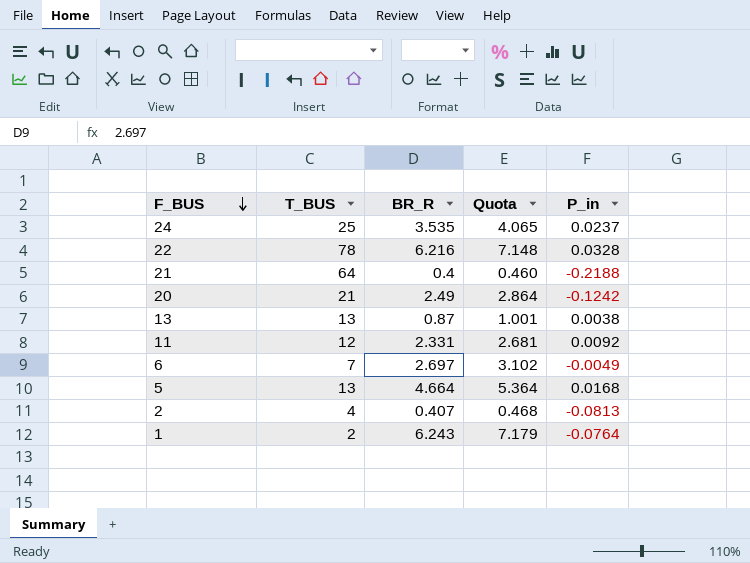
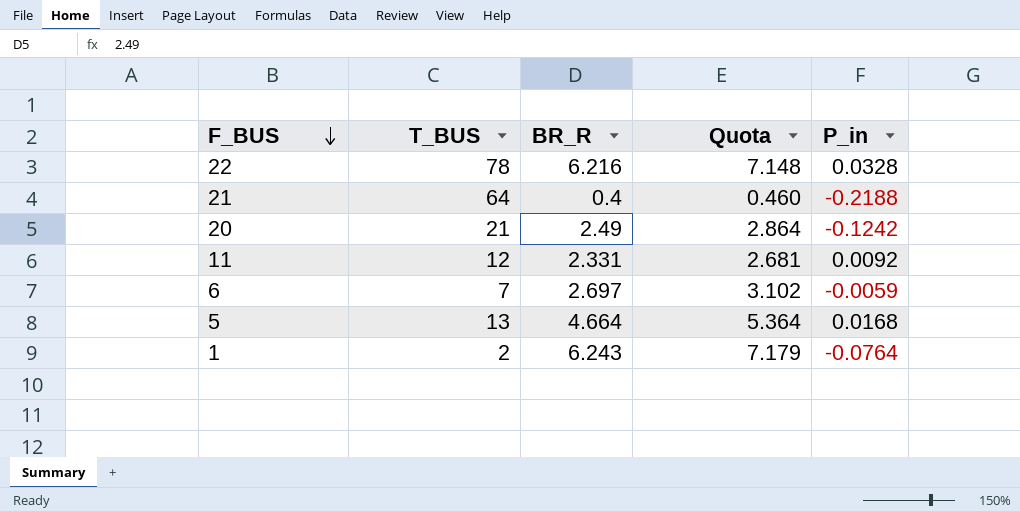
row 24: 25 | 3.535 | 4.065 | 0.0237 -> none
row 13: 13 | 0.87 | 1.001 | 0.0038 -> none
row 2: 4 | 0.407 | 0.468 | -0.0813 -> none
6 | P_in: -0.0049 -> -0.0059

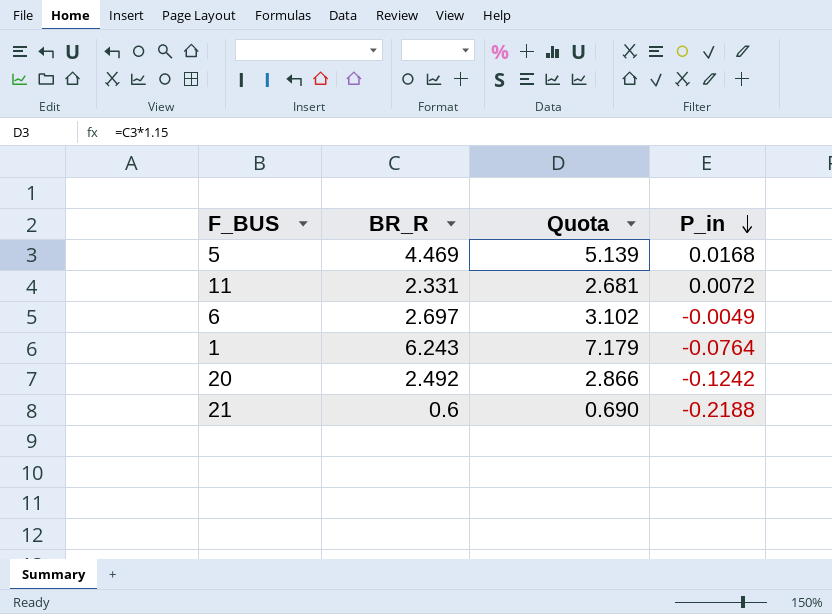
row order: F_BUS descending -> P_in descending
column T_BUS | position: 2 -> none
row 22: 78 | 6.216 | 7.148 | 0.0328 -> none
5 | BR_R: 4.664 -> 4.469
5 | Quota: 5.364 -> 5.139
11 | P_in: 0.0092 -> 0.0072
6 | P_in: -0.0059 -> -0.0049
20 | BR_R: 2.49 -> 2.492
20 | Quota: 2.864 -> 2.866
21 | BR_R: 0.4 -> 0.6
21 | Quota: 0.460 -> 0.690

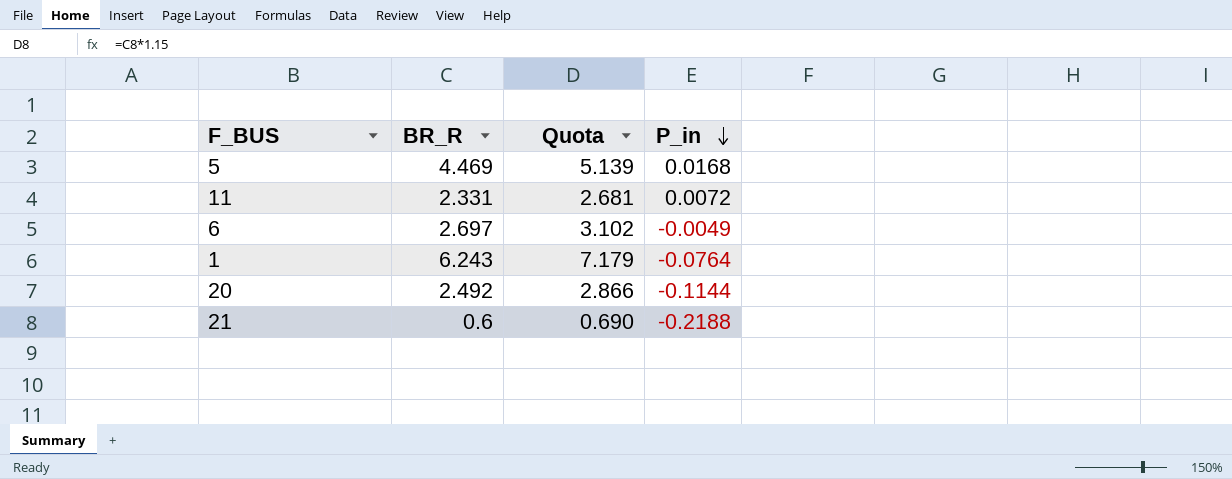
20 | P_in: -0.1242 -> -0.1144

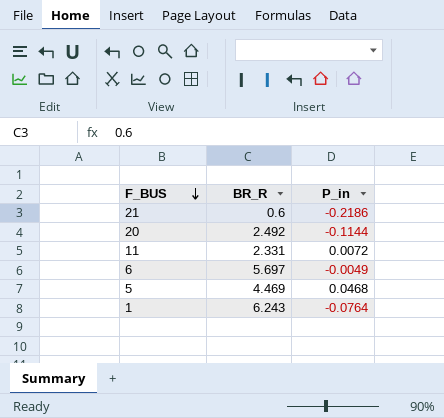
row order: P_in descending -> F_BUS descending
column Quota | formula: [BR_R] * 1.15 -> none
21 | P_in: -0.2188 -> -0.2186
6 | BR_R: 2.697 -> 5.697
5 | P_in: 0.0168 -> 0.0468

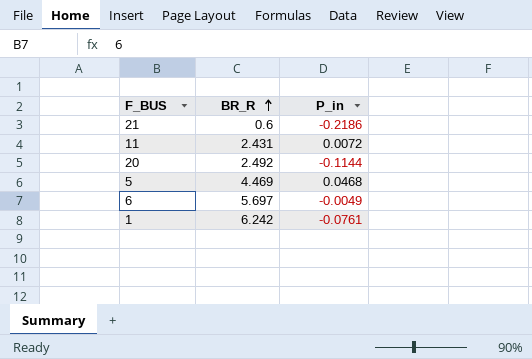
row order: F_BUS descending -> BR_R ascending
11 | BR_R: 2.331 -> 2.431
1 | BR_R: 6.243 -> 6.242
1 | P_in: -0.0764 -> -0.0761

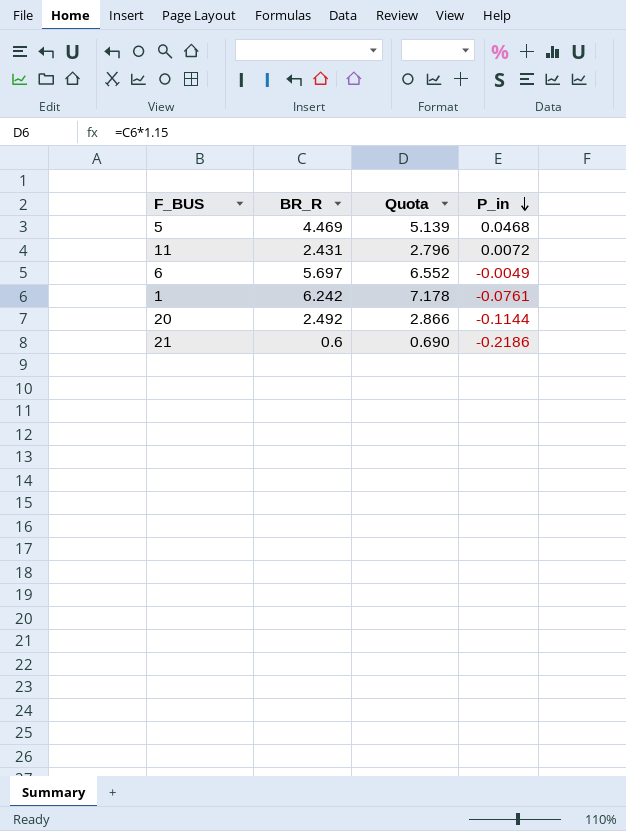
row order: BR_R ascending -> P_in descending
column Quota | formula: none -> [BR_R] * 1.15

